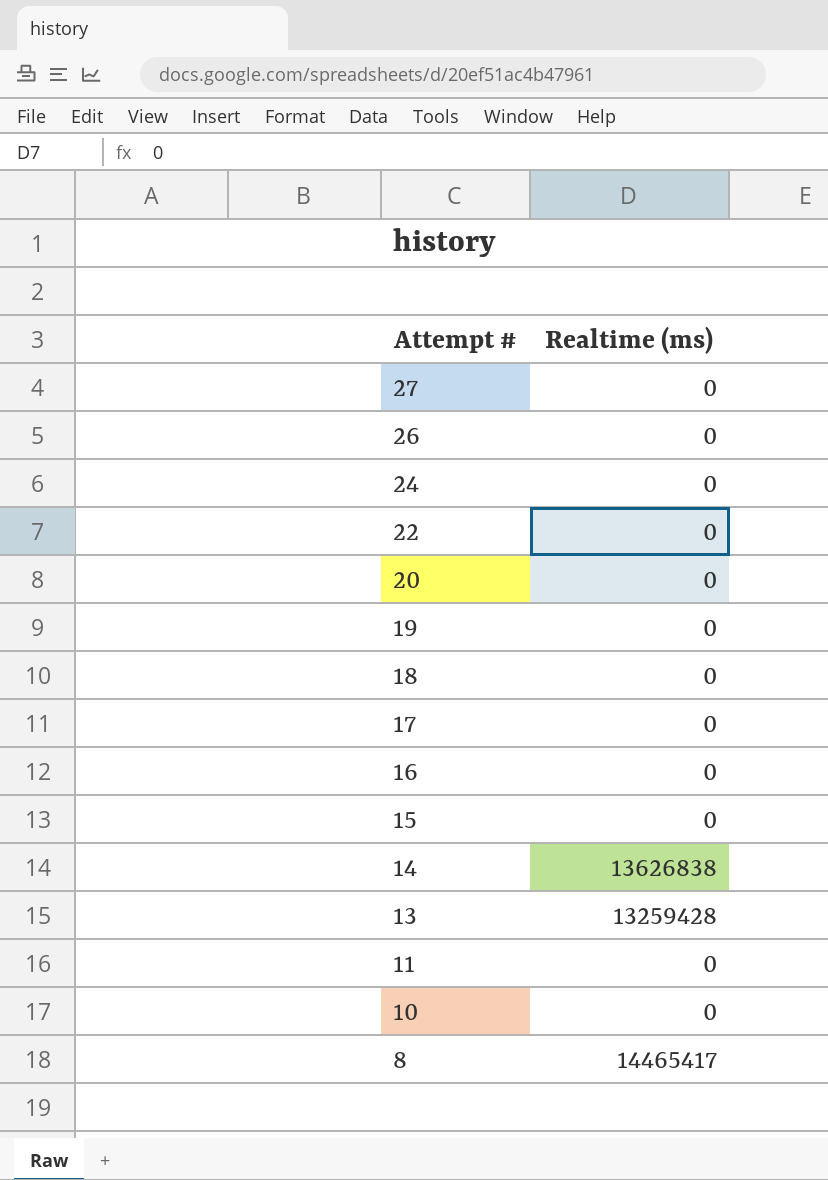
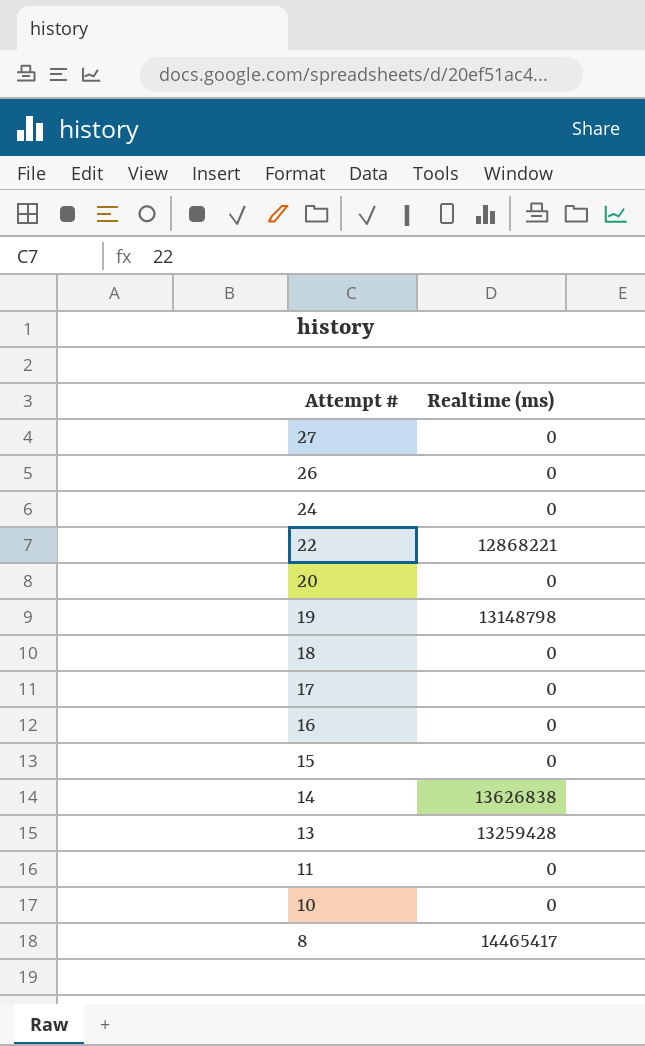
22 | Realtime (ms): 0 -> 12868221
19 | Realtime (ms): 0 -> 13148798

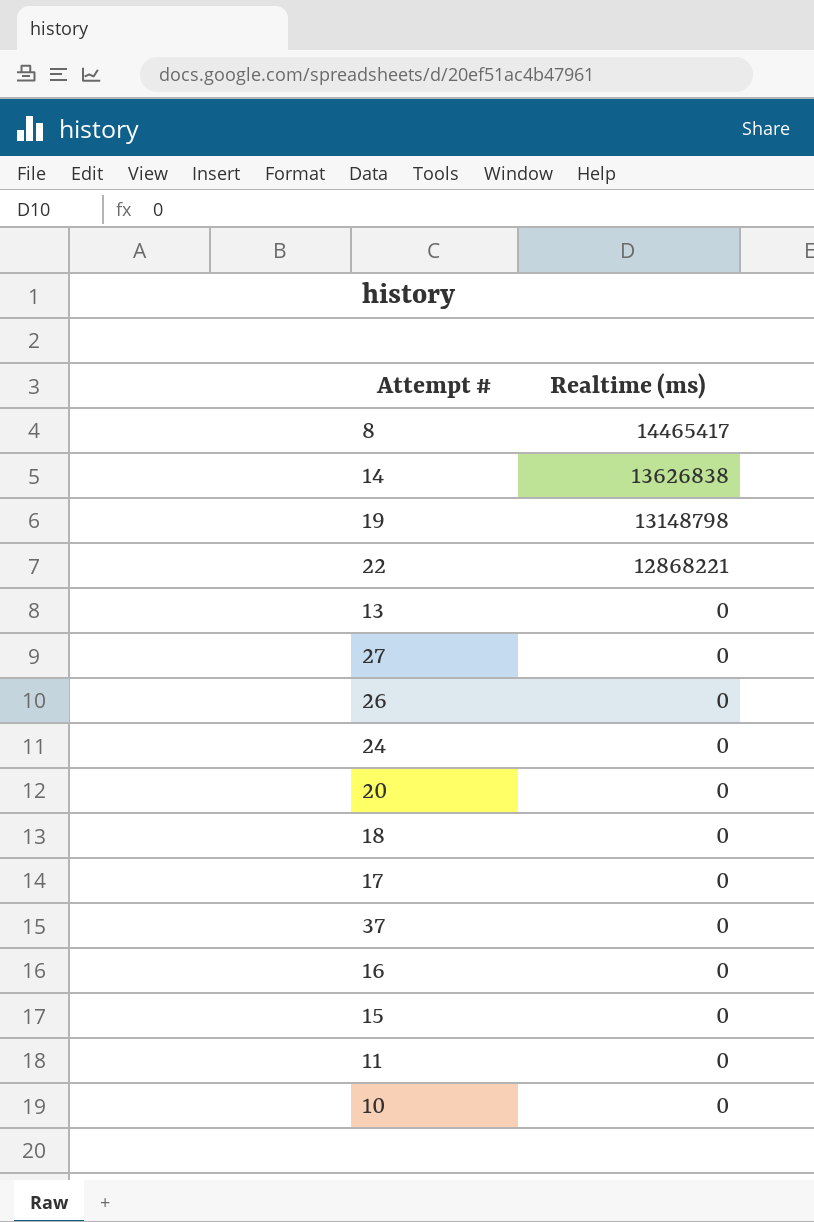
row order: Attempt # descending -> Realtime (ms) descending
13 | Realtime (ms): 13259428 -> 0
row 37: none -> 0

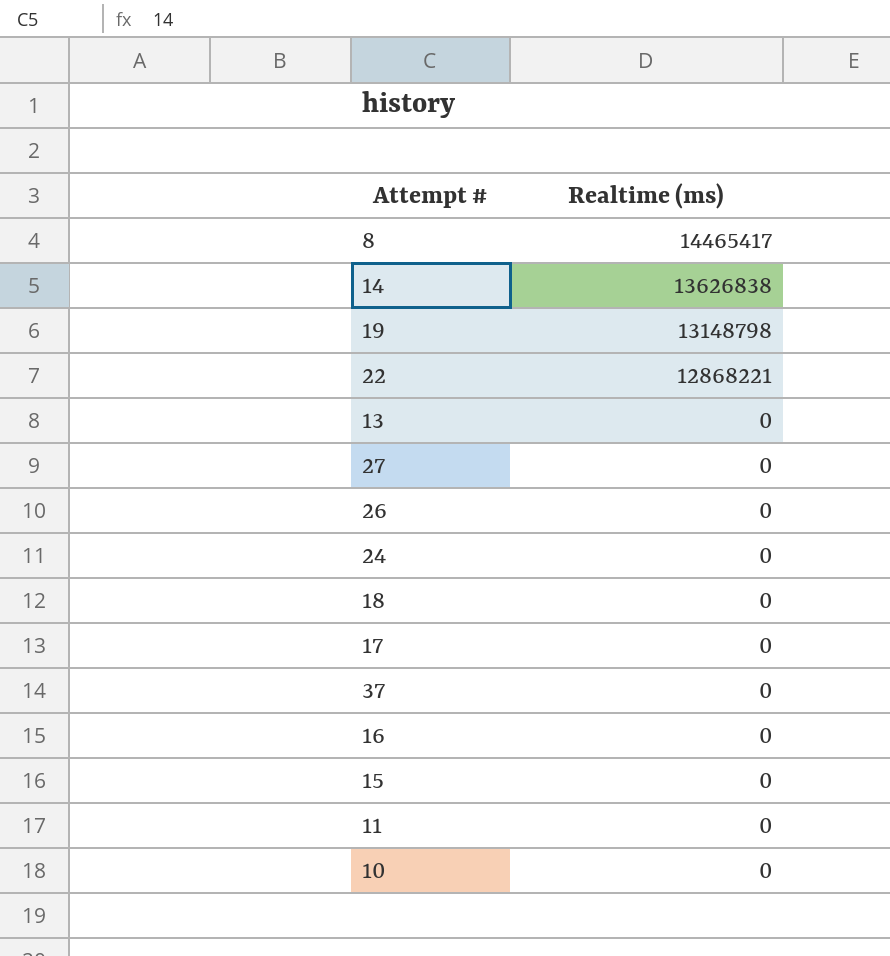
row 20: 0 -> none

